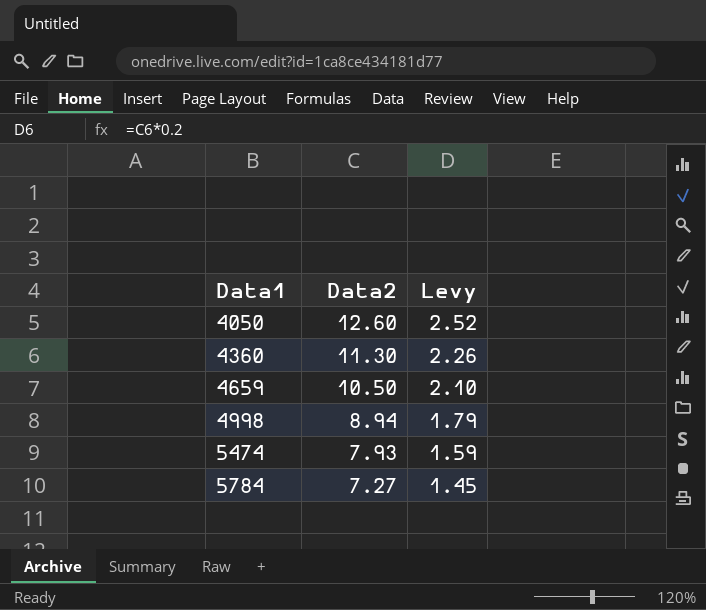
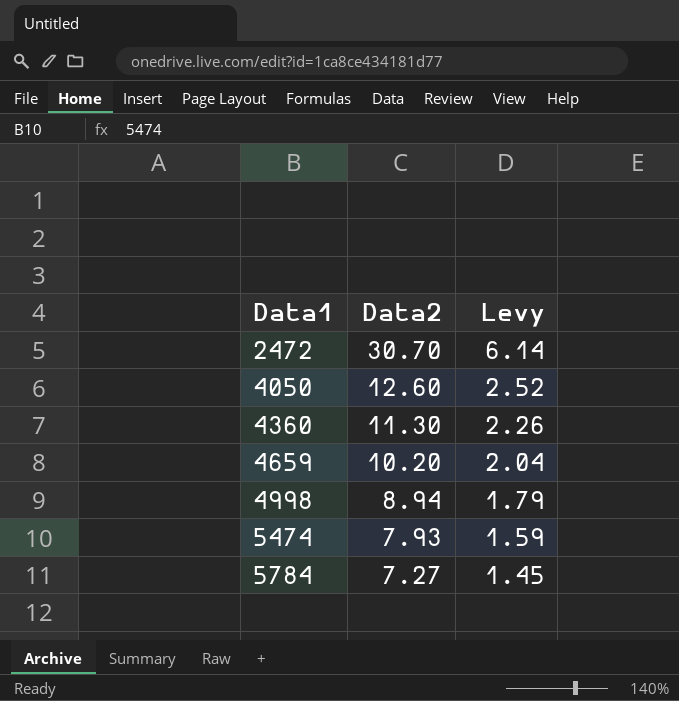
row 2472: none -> 30.70 | 6.14
4659 | Data2: 10.50 -> 10.20
4659 | Levy: 2.10 -> 2.04

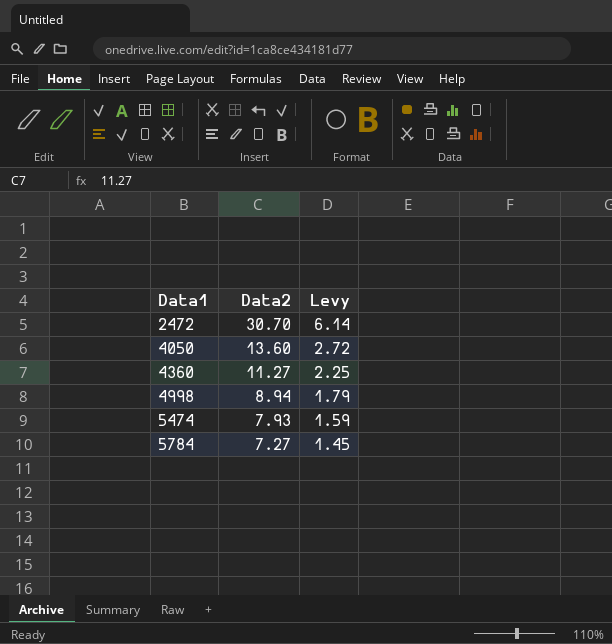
row 4659: 10.20 | 2.04 -> none
4050 | Data2: 12.60 -> 13.60
4050 | Levy: 2.52 -> 2.72
4360 | Data2: 11.30 -> 11.27
4360 | Levy: 2.26 -> 2.25

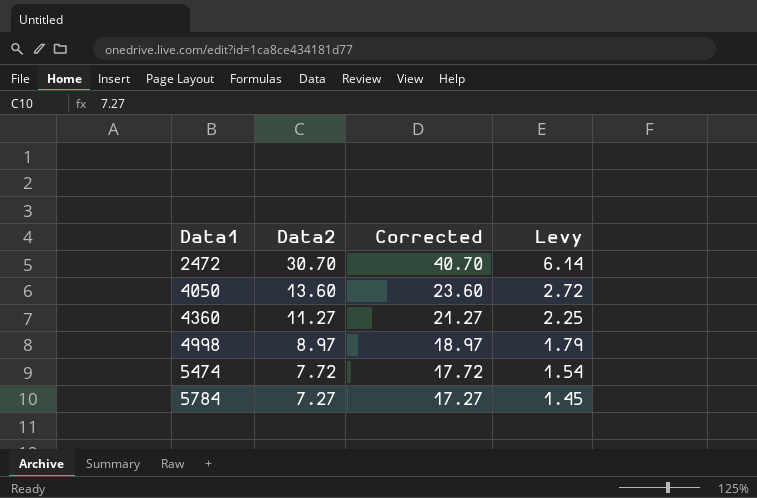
column Corrected | formula: none -> [Data2] + 10
4998 | Data2: 8.94 -> 8.97
5474 | Data2: 7.93 -> 7.72
5474 | Levy: 1.59 -> 1.54

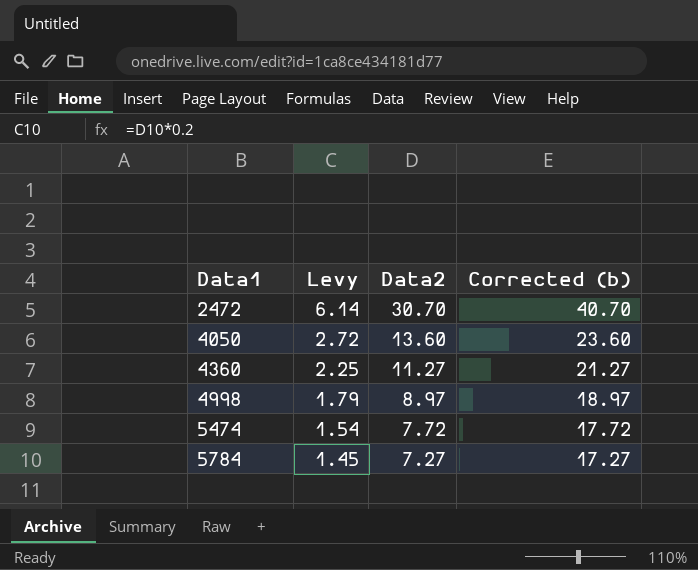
column Levy | position: 4 -> 2
column name: Corrected -> Corrected (b)

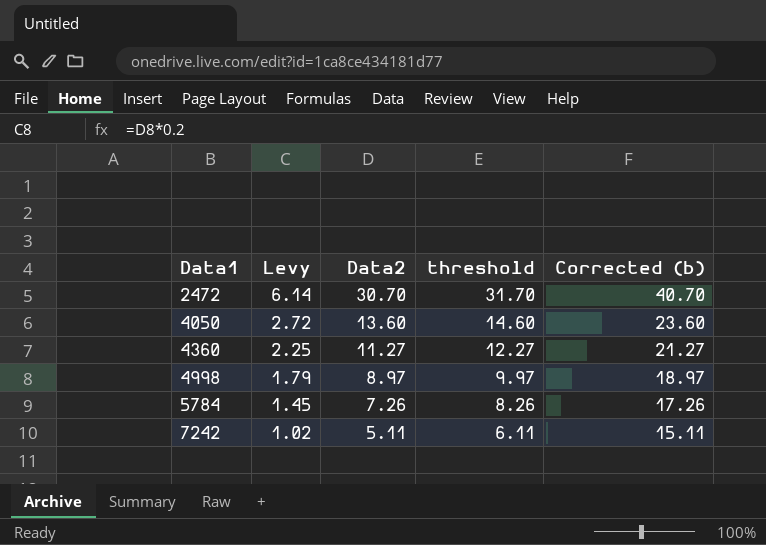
column threshold | formula: none -> [Data2] + 1
row 5474: 1.54 | 7.72 | 17.72 -> none
5784 | Data2: 7.27 -> 7.26
5784 | Corrected (b): 17.27 -> 17.26
row 7242: none -> 1.02 | 5.11 | 6.11 | 15.11

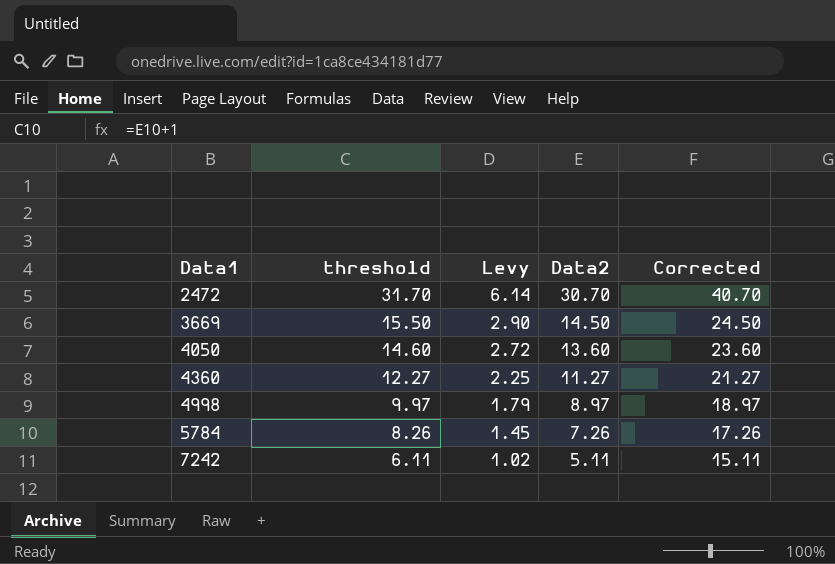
column threshold | position: 4 -> 2
column name: Corrected (b) -> Corrected
row 3669: none -> 15.50 | 2.90 | 14.50 | 24.50

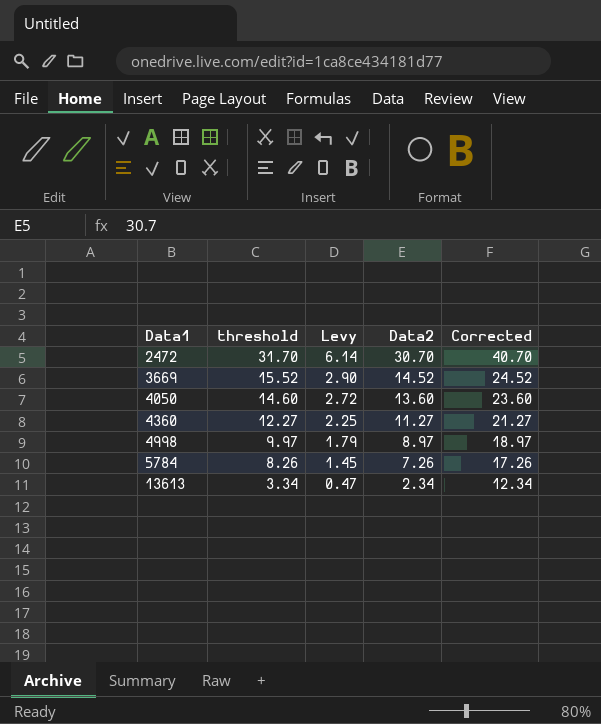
row 7242: 6.11 | 1.02 | 5.11 | 15.11 -> none
3669 | threshold: 15.50 -> 15.52
3669 | Data2: 14.50 -> 14.52
3669 | Corrected: 24.50 -> 24.52
row 13613: none -> 3.34 | 0.47 | 2.34 | 12.34

